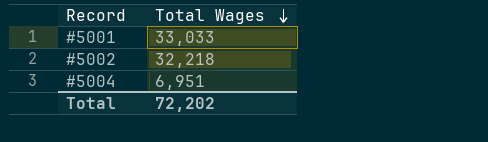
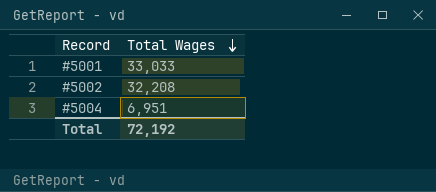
#5002 | Total Wages: 32,218 -> 32,208
Total | Total Wages: 72,202 -> 72,192

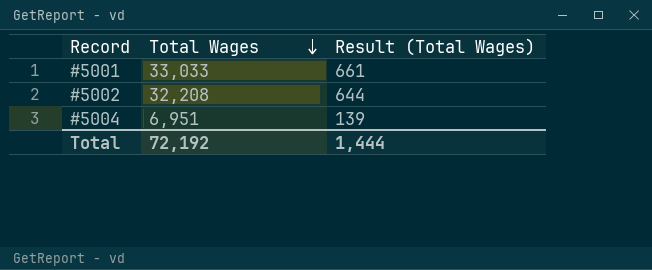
column Result (Total Wages) | formula: none -> [Total Wages] * 0.02

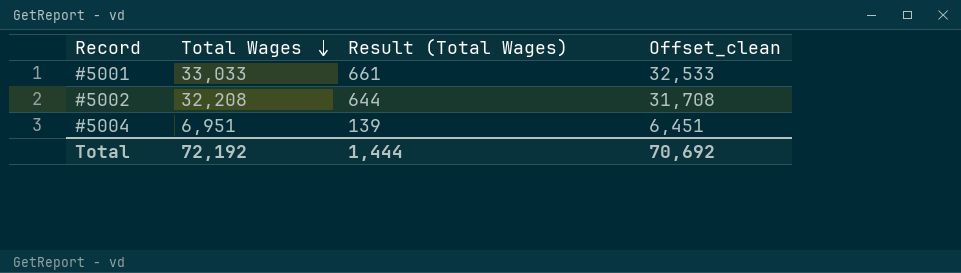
column Offset_clean | formula: none -> [Total Wages] - 500

